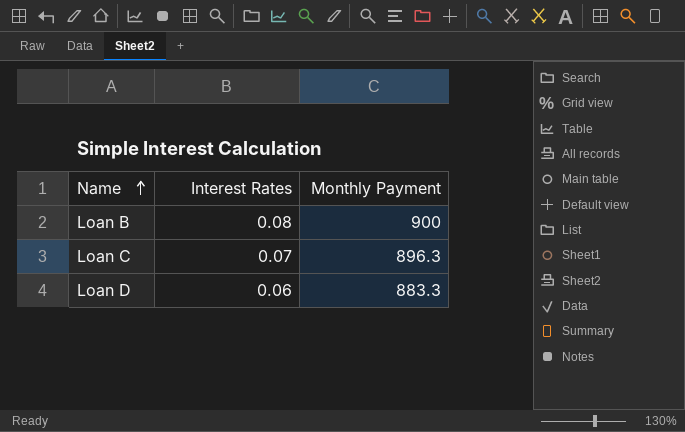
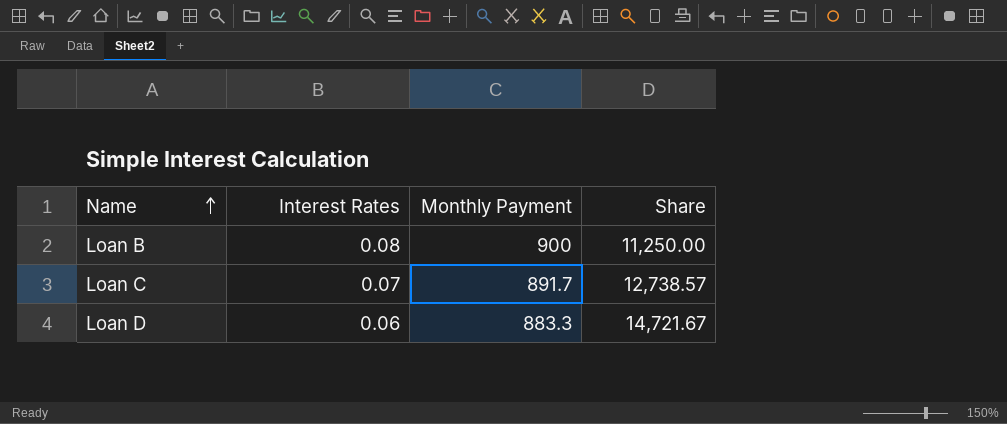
column Share | formula: none -> [Monthly Payment] / [Interest Rates]
Loan C | Monthly Payment: 896.3 -> 891.7

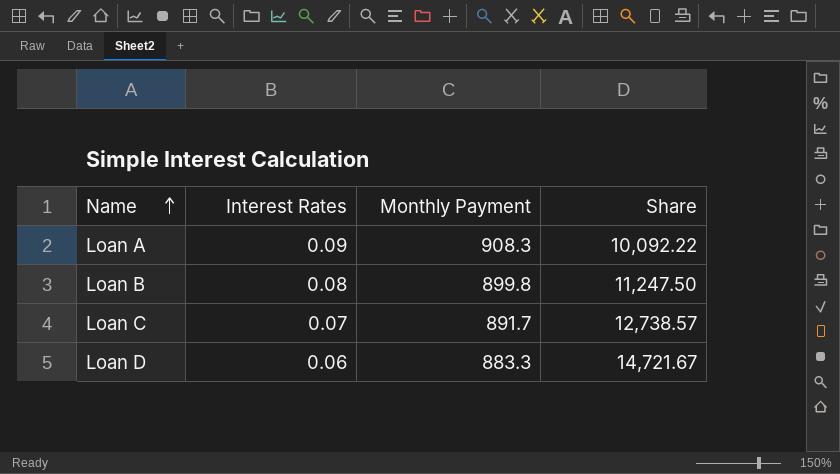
row Loan A: none -> 0.09 | 908.3 | 10,092.22
Loan B | Monthly Payment: 900 -> 899.8
Loan B | Share: 11,250.00 -> 11,247.50

